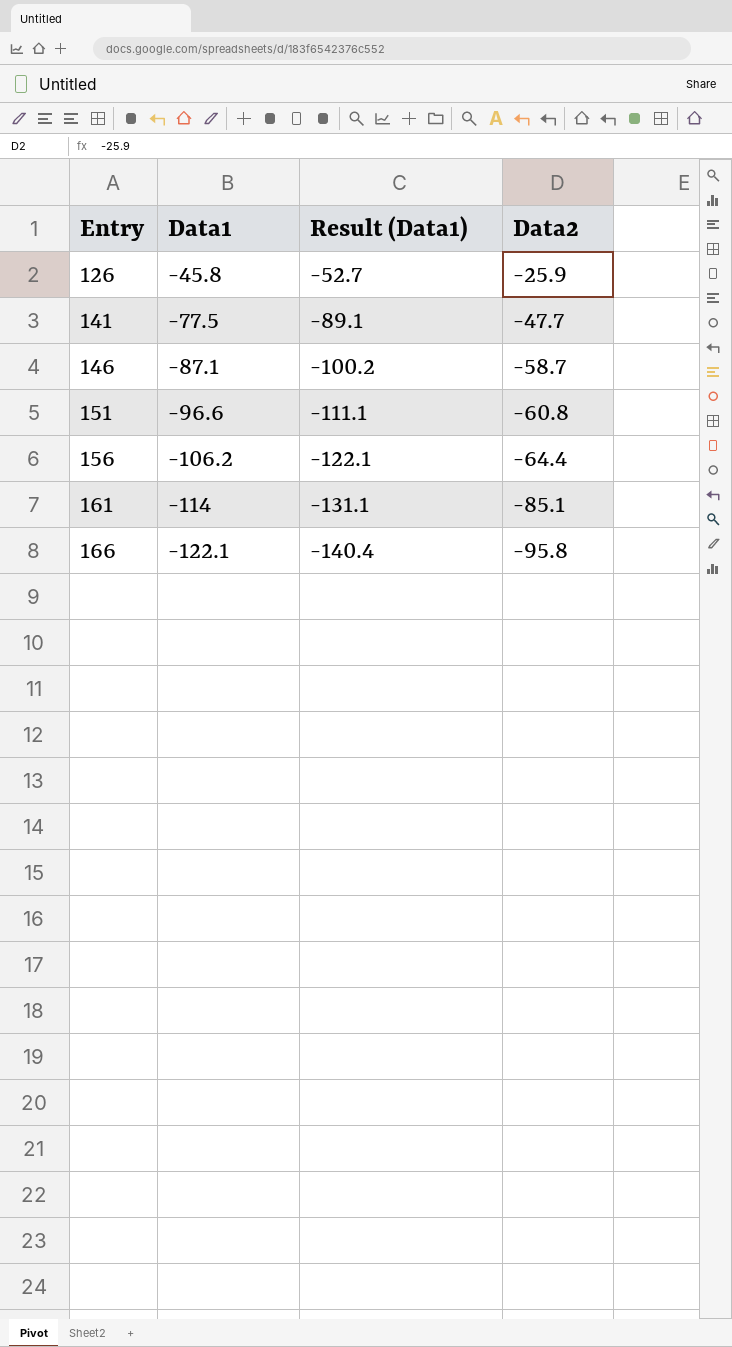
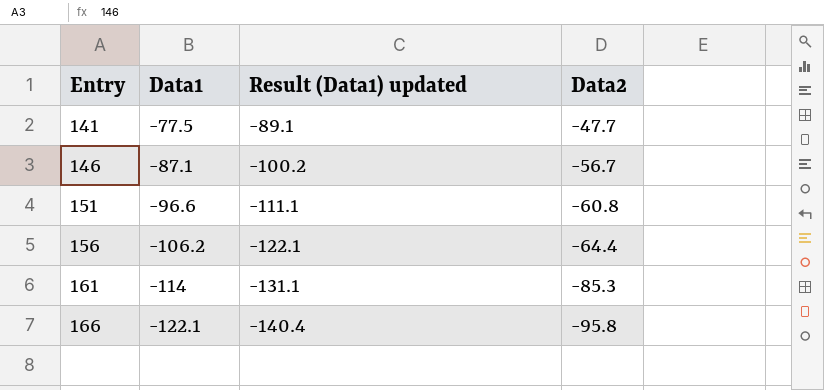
column name: Result (Data1) -> Result (Data1) updated
row 126: -45.8 | -52.7 | -25.9 -> none
146 | Data2: -58.7 -> -56.7
161 | Data2: -85.1 -> -85.3

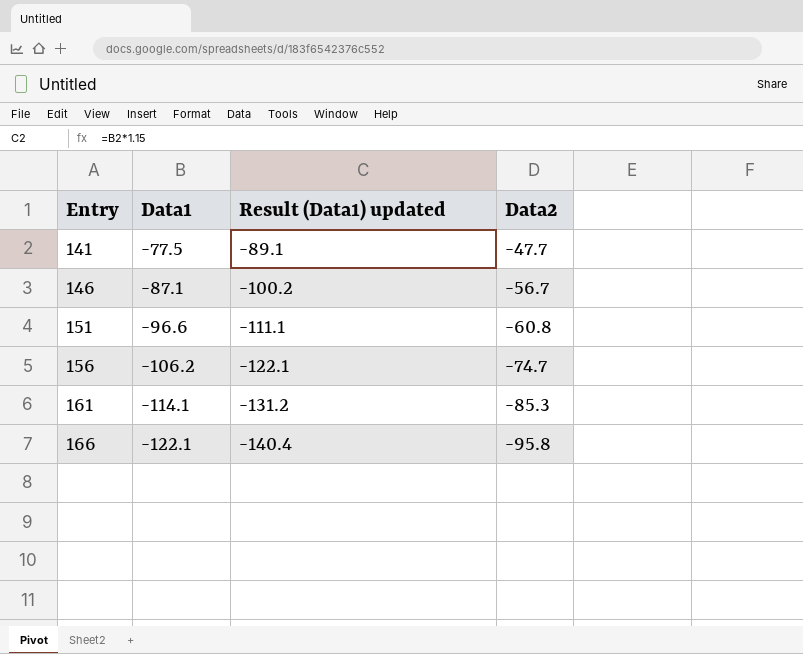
156 | Data2: -64.4 -> -74.7
161 | Data1: -114 -> -114.1
161 | Result (Data1) updated: -131.1 -> -131.2

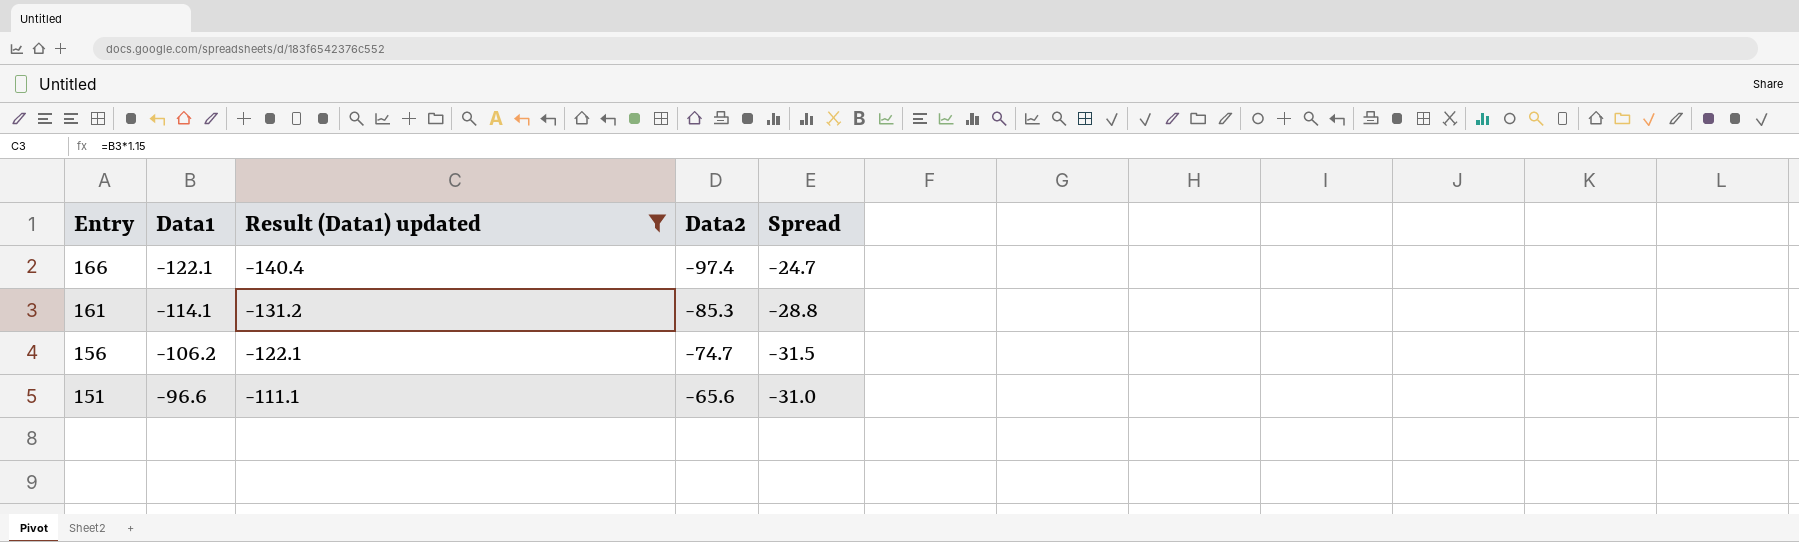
filter: none -> Result (Data1) updated <= -111.1
row order: Entry ascending -> Entry descending
column Spread | formula: none -> [Data1] - [Data2]
166 | Data2: -95.8 -> -97.4
151 | Data2: -60.8 -> -65.6

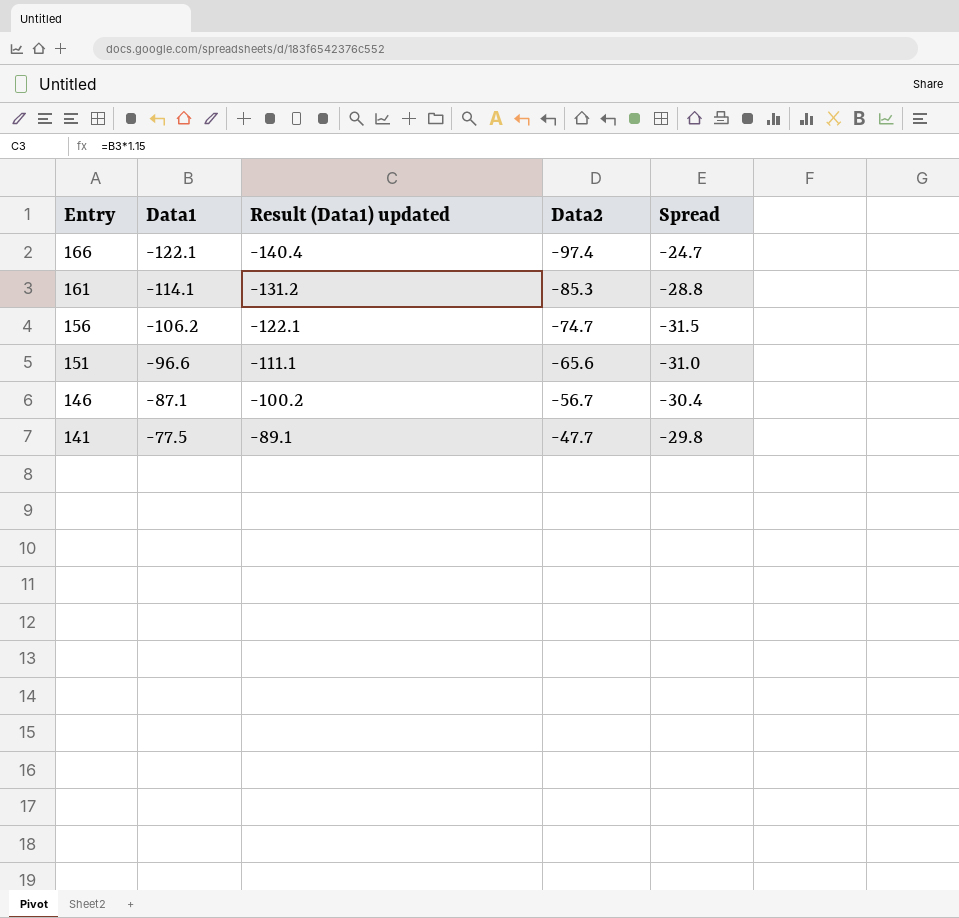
filter: Result (Data1) updated <= -111.1 -> none

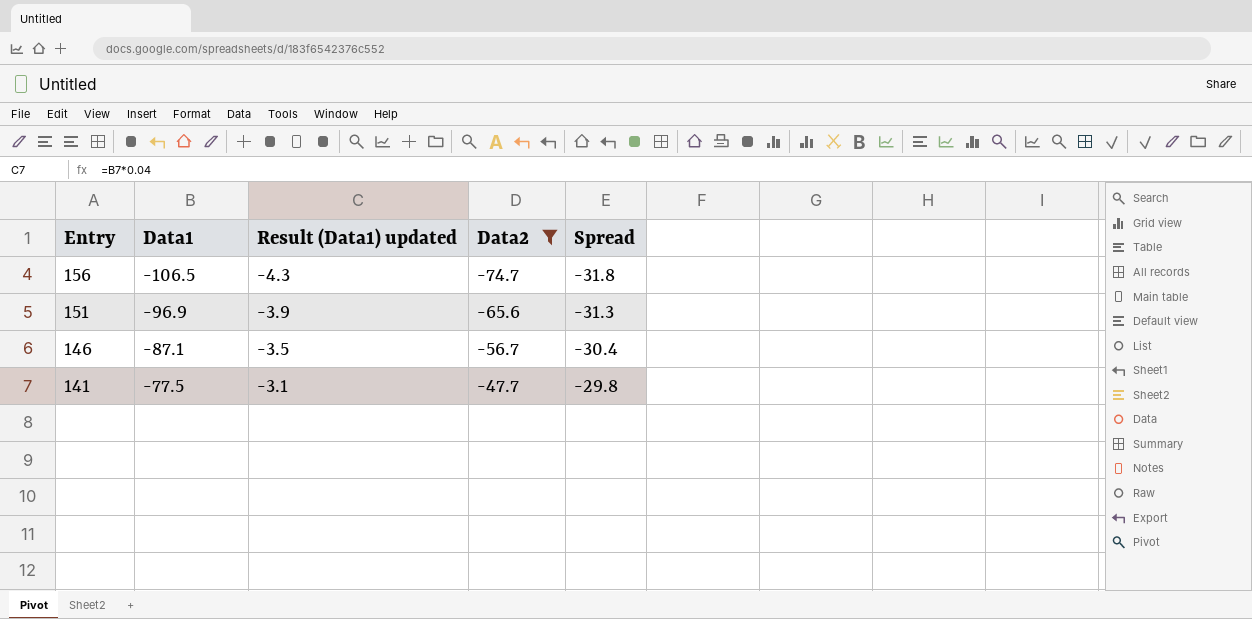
filter: none -> Data2 >= -74.7
column Result (Data1) updated | formula: [Data1] * 1.15 -> [Data1] * 0.04
156 | Data1: -106.2 -> -106.5
156 | Spread: -31.5 -> -31.8
151 | Data1: -96.6 -> -96.9
151 | Spread: -31.0 -> -31.3

